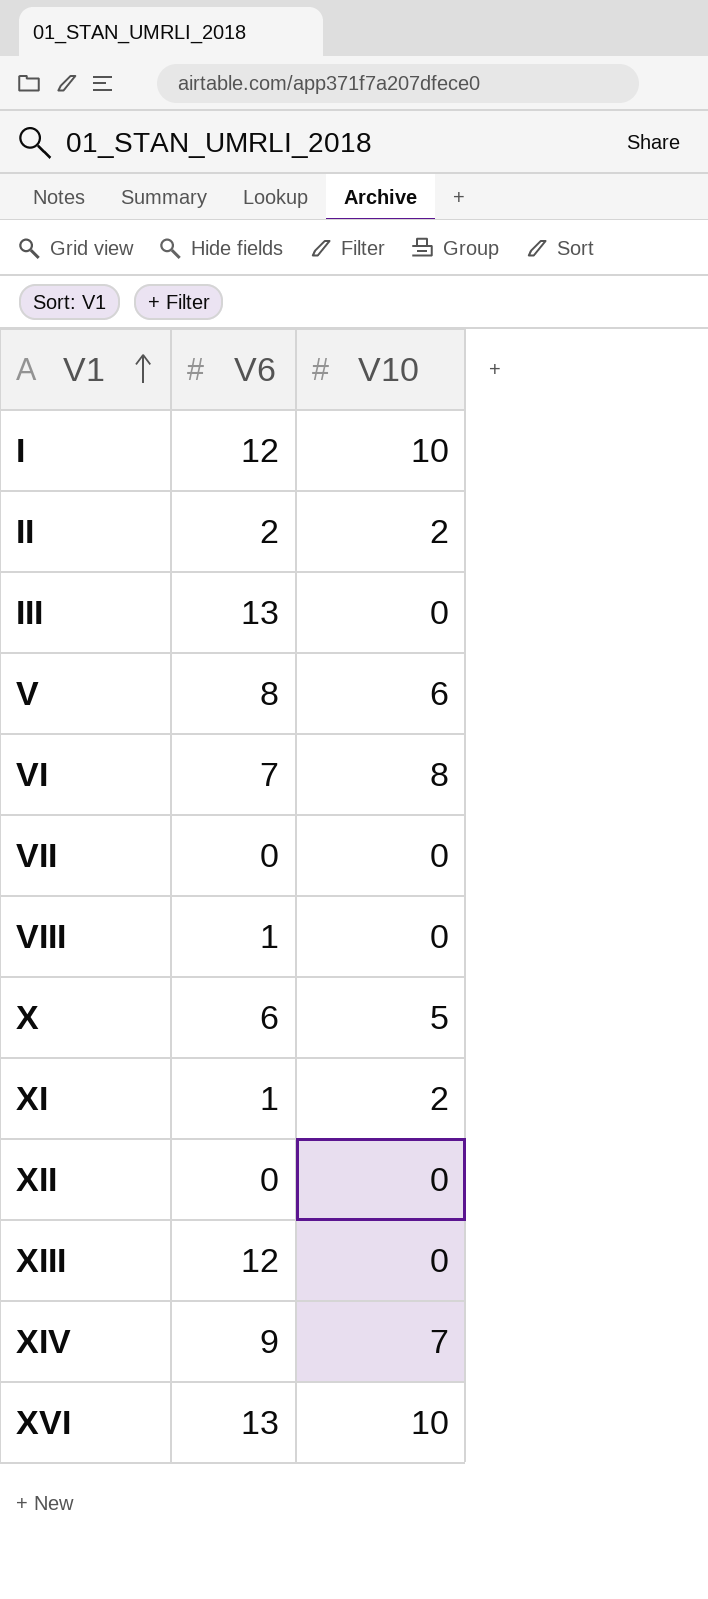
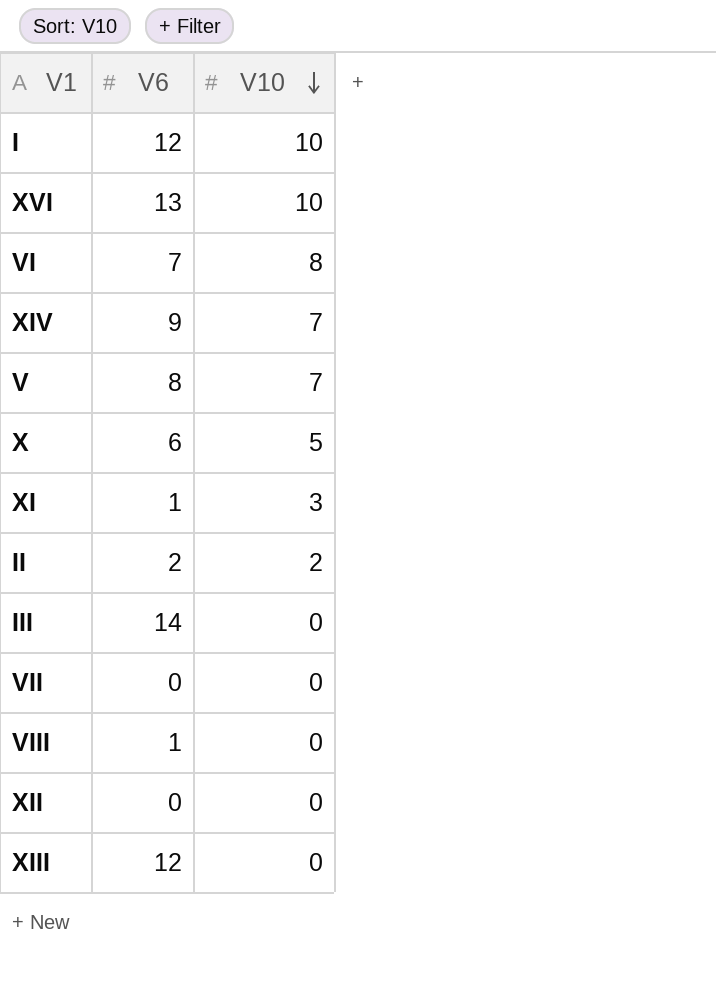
row order: V1 ascending -> V10 descending
V | V10: 6 -> 7
XI | V10: 2 -> 3
III | V6: 13 -> 14

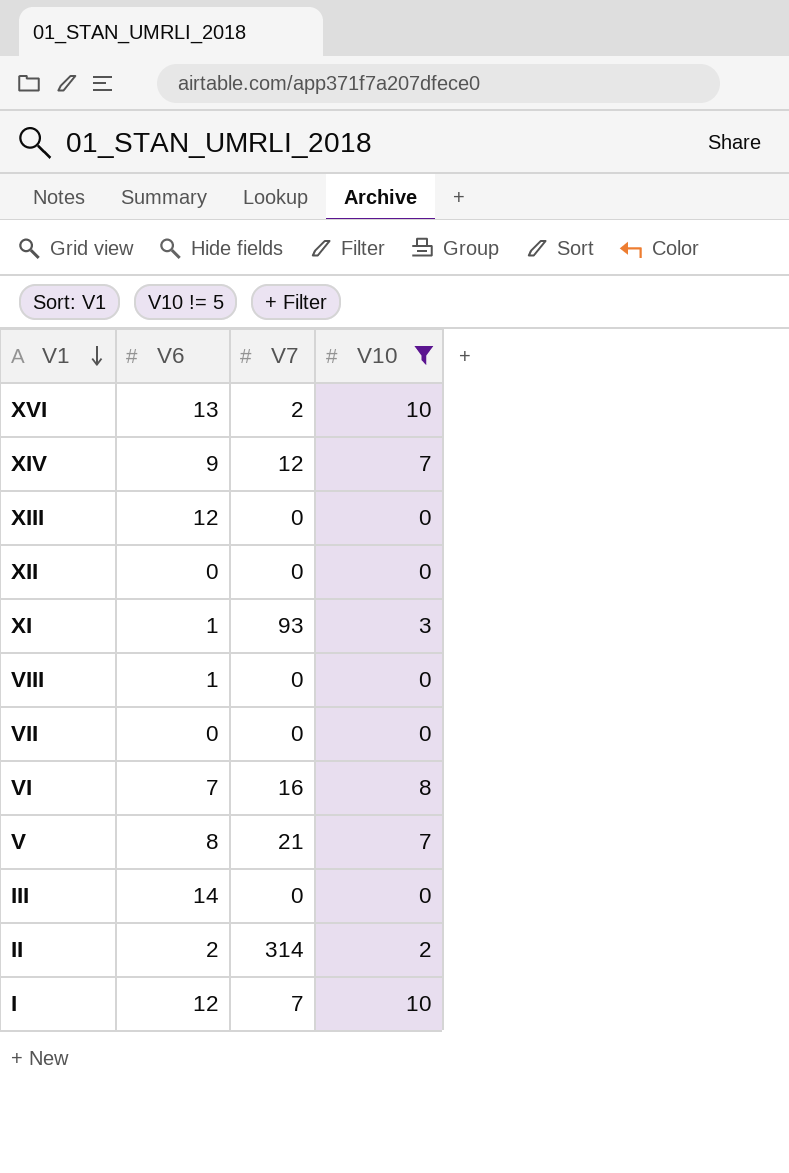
filter: none -> V10 != 5
row order: V10 descending -> V1 descending
column V7 | position: none -> 3

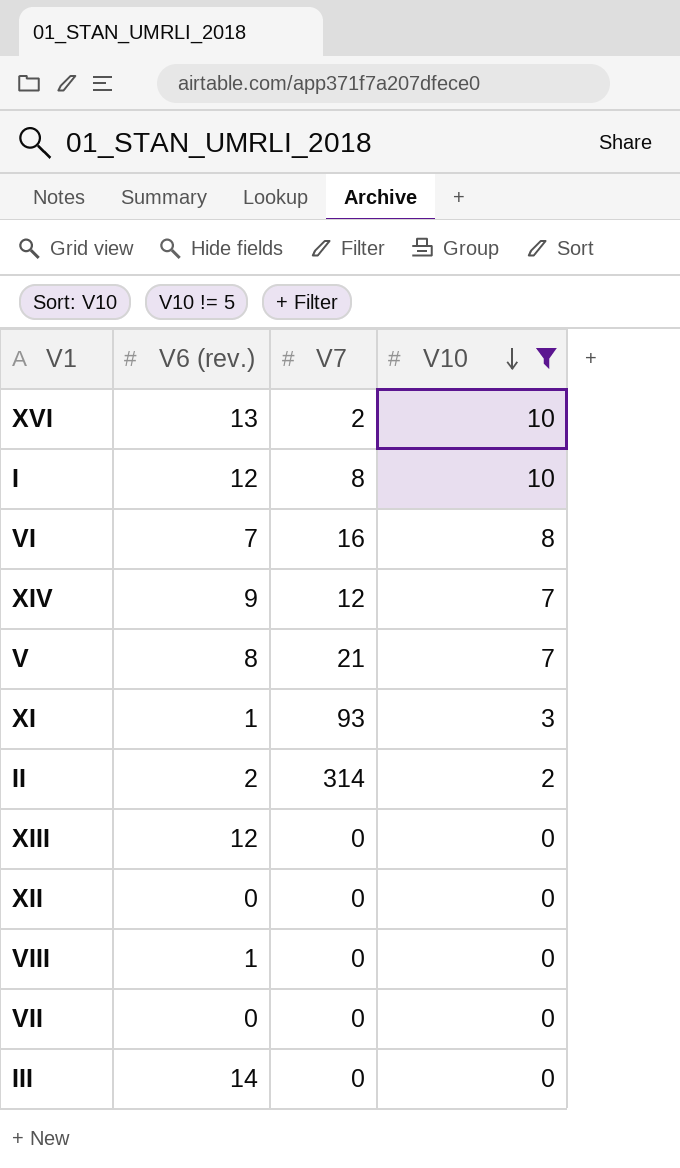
row order: V1 descending -> V10 descending
column name: V6 -> V6 (rev.)
I | V7: 7 -> 8

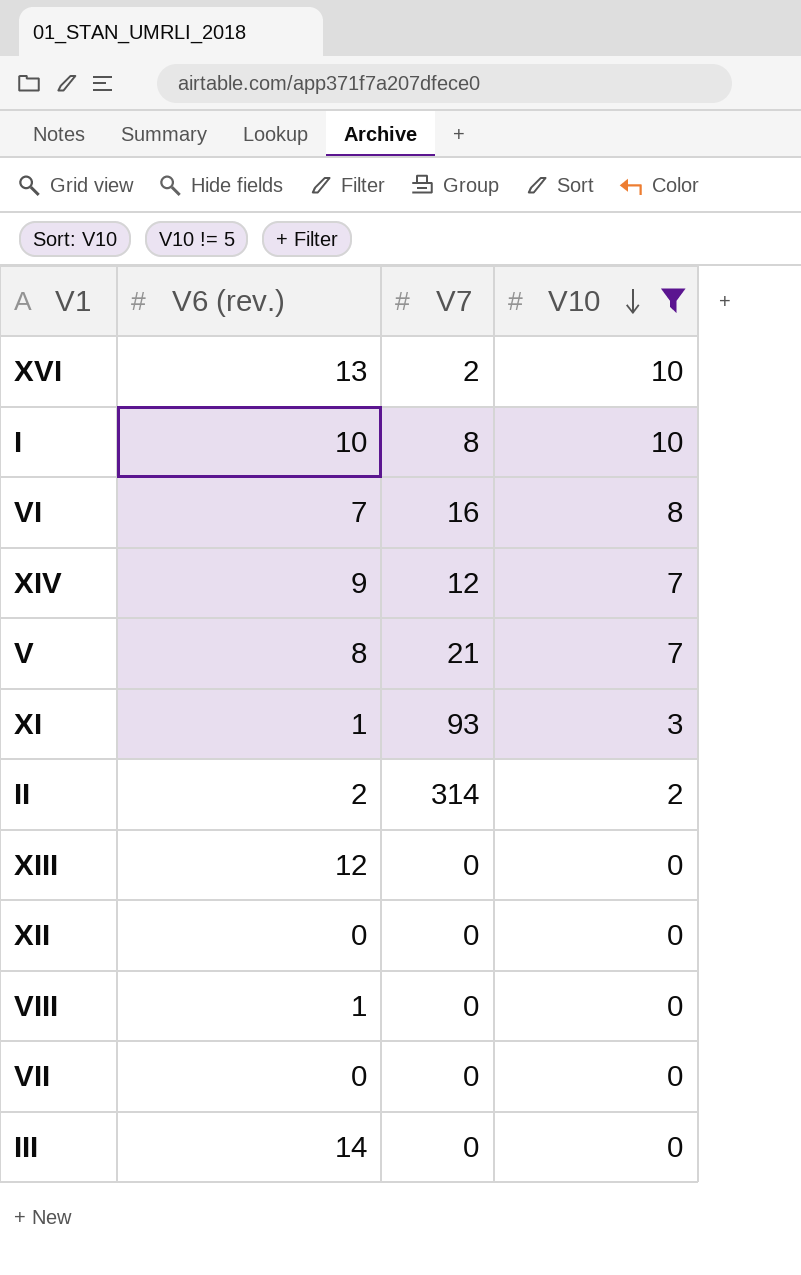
I | V6 (rev.): 12 -> 10

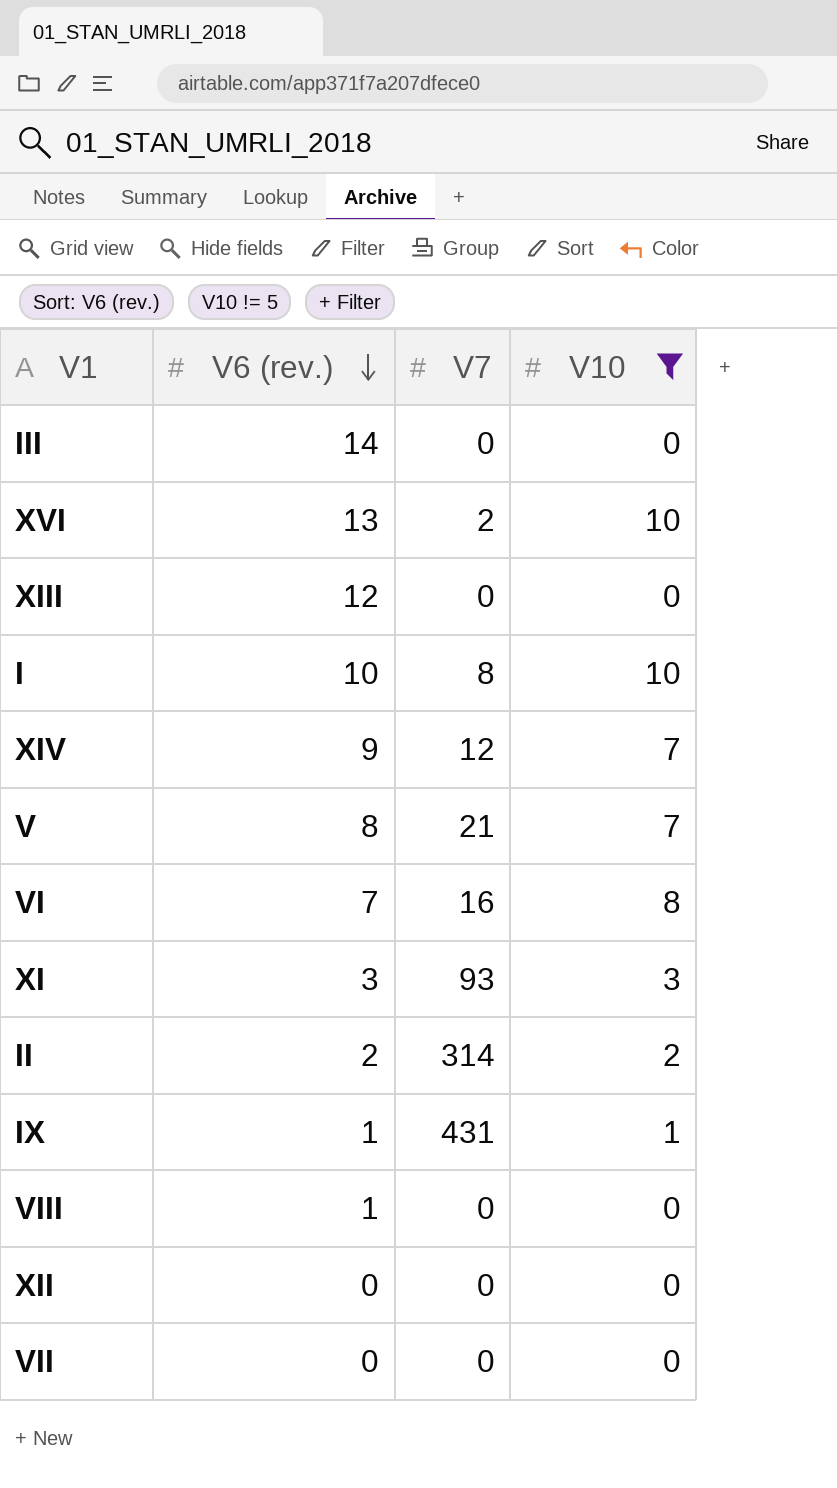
row order: V10 descending -> V6 (rev.) descending
XI | V6 (rev.): 1 -> 3
row IX: none -> 1 | 431 | 1

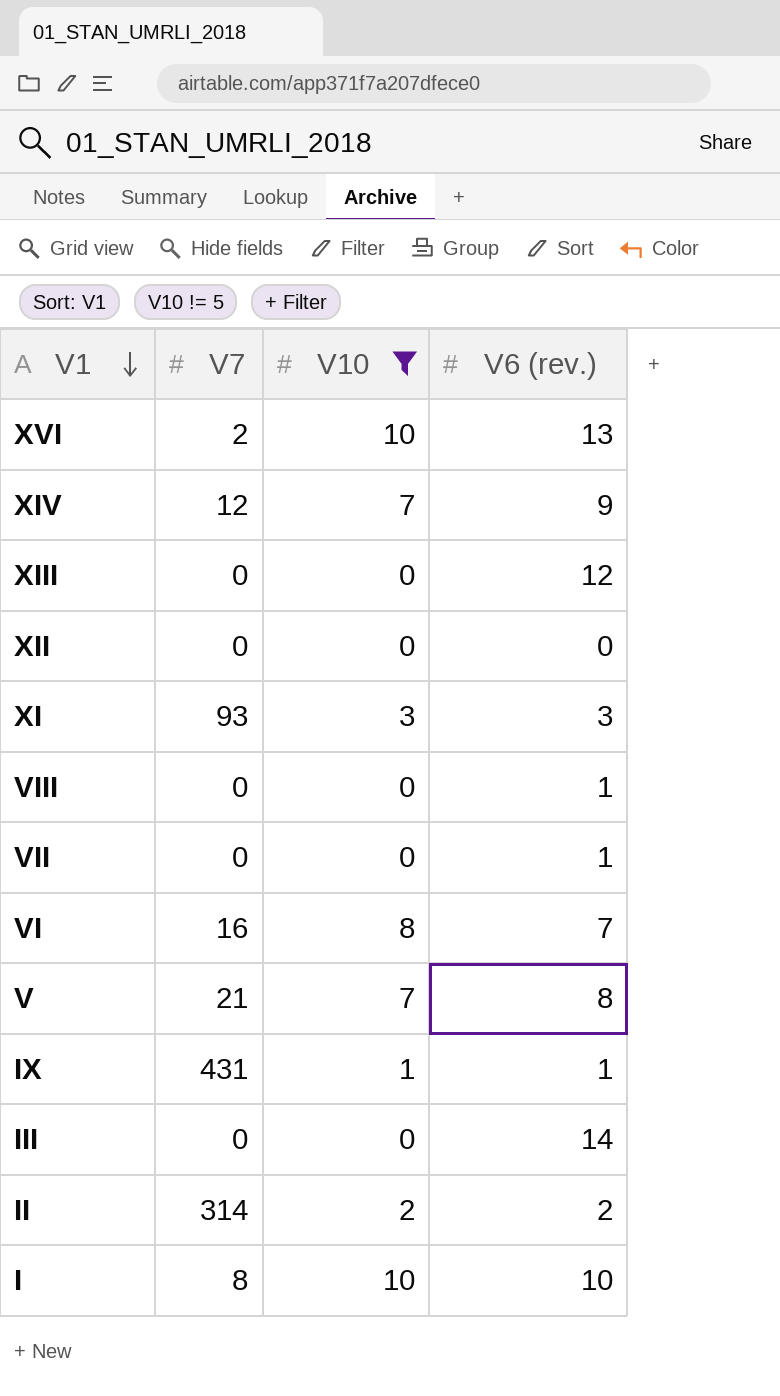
row order: V6 (rev.) descending -> V1 descending
column V6 (rev.) | position: 2 -> 4
VII | V6 (rev.): 0 -> 1

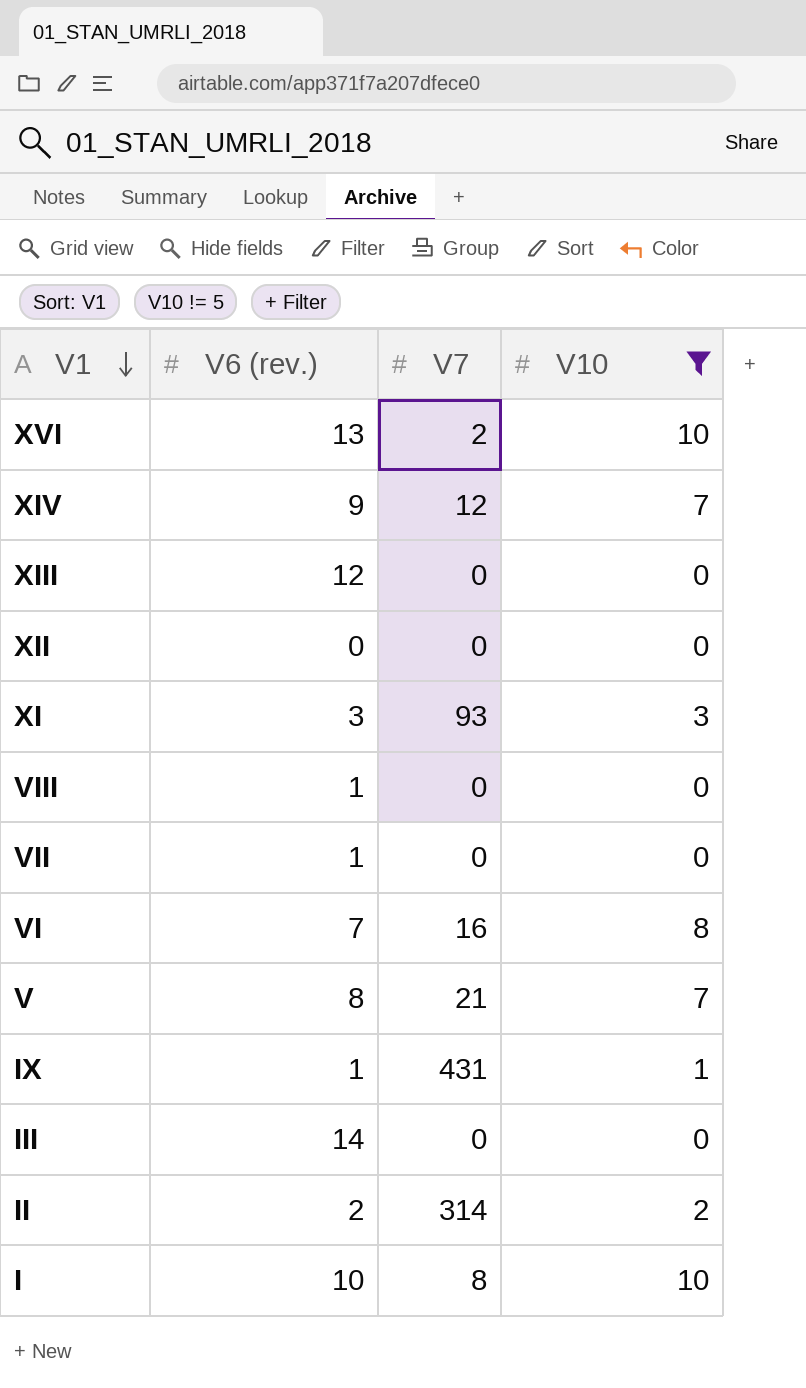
column V6 (rev.) | position: 4 -> 2

